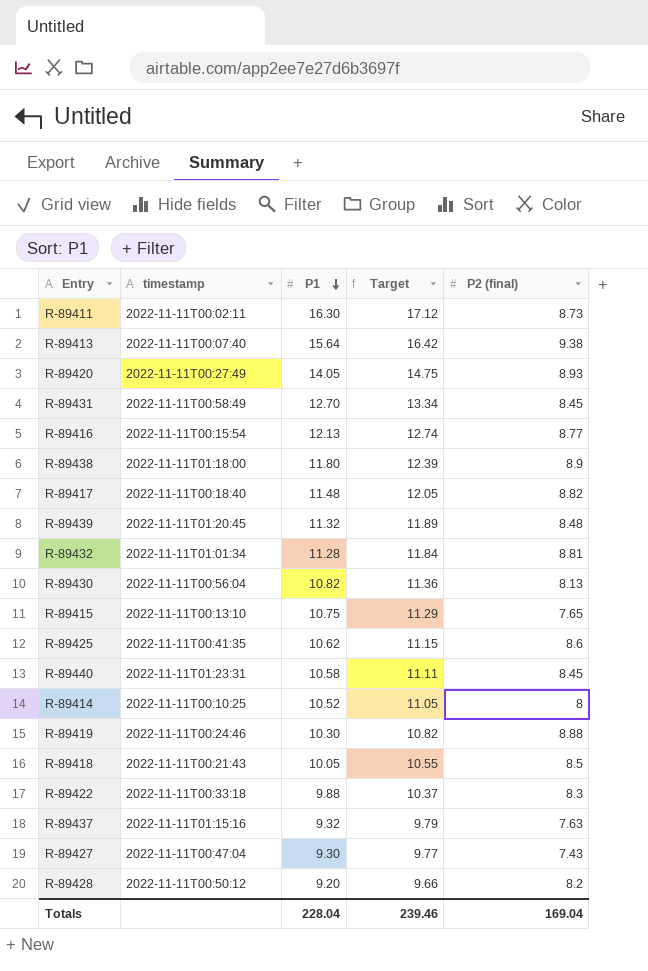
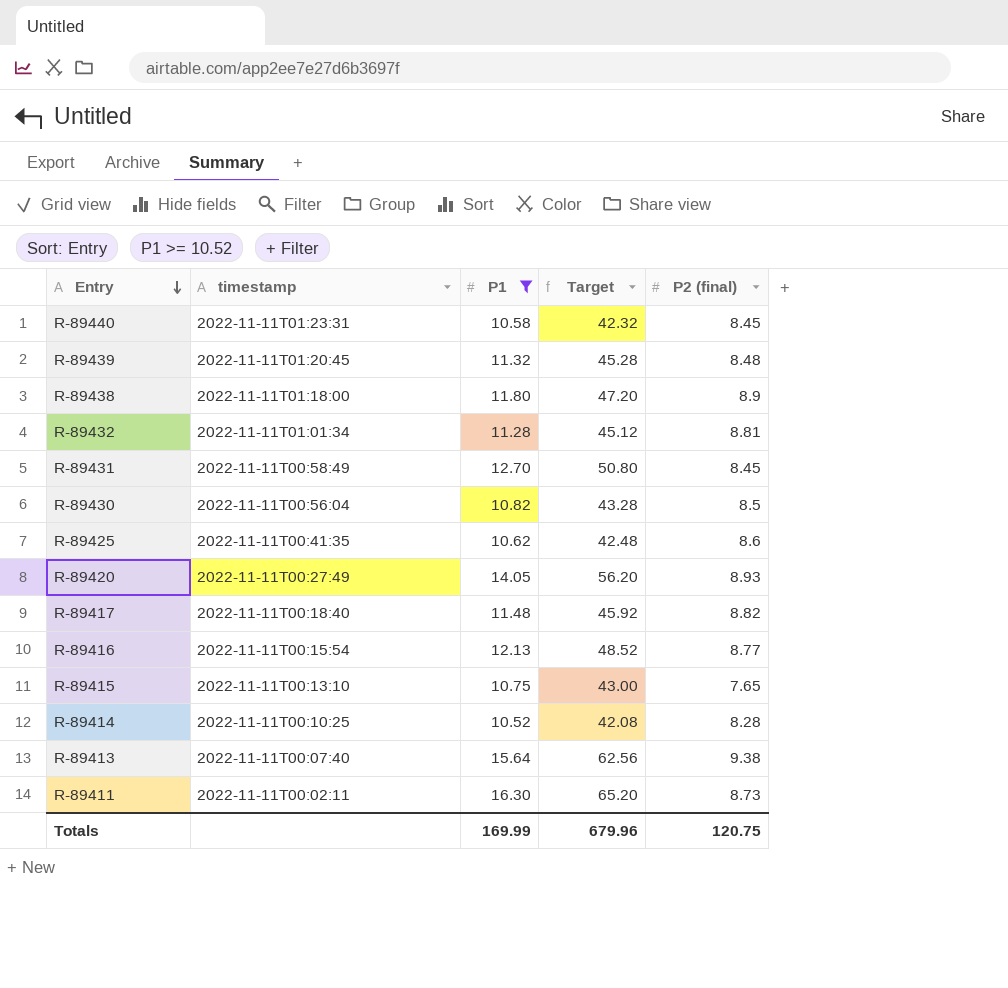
filter: none -> P1 >= 10.52
row order: P1 descending -> Entry descending
column Target | formula: [P1] * 1.05 -> [P1] * 4
R-89430 | P2 (final): 8.13 -> 8.5
R-89414 | P2 (final): 8 -> 8.28
Totals | P1: 228.04 -> 169.99
Totals | Target: 239.46 -> 679.96
Totals | P2 (final): 169.04 -> 120.75

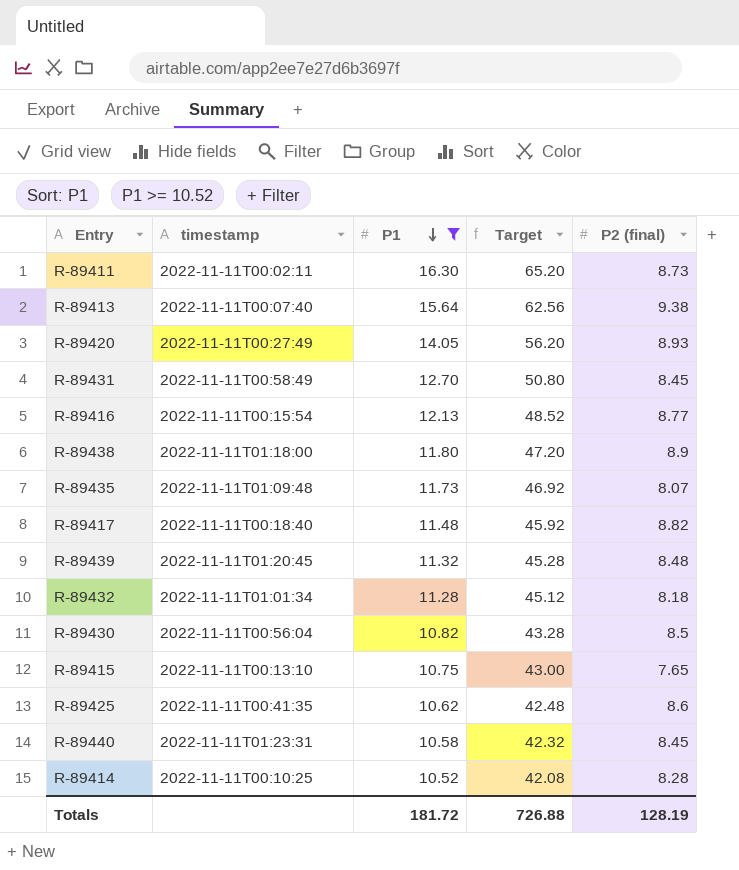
row order: Entry descending -> P1 descending
row R-89435: none -> 2022-11-11T01:09:48 | 11.73 | 46.92 | 8.07
R-89432 | P2 (final): 8.81 -> 8.18
Totals | P1: 169.99 -> 181.72
Totals | Target: 679.96 -> 726.88
Totals | P2 (final): 120.75 -> 128.19

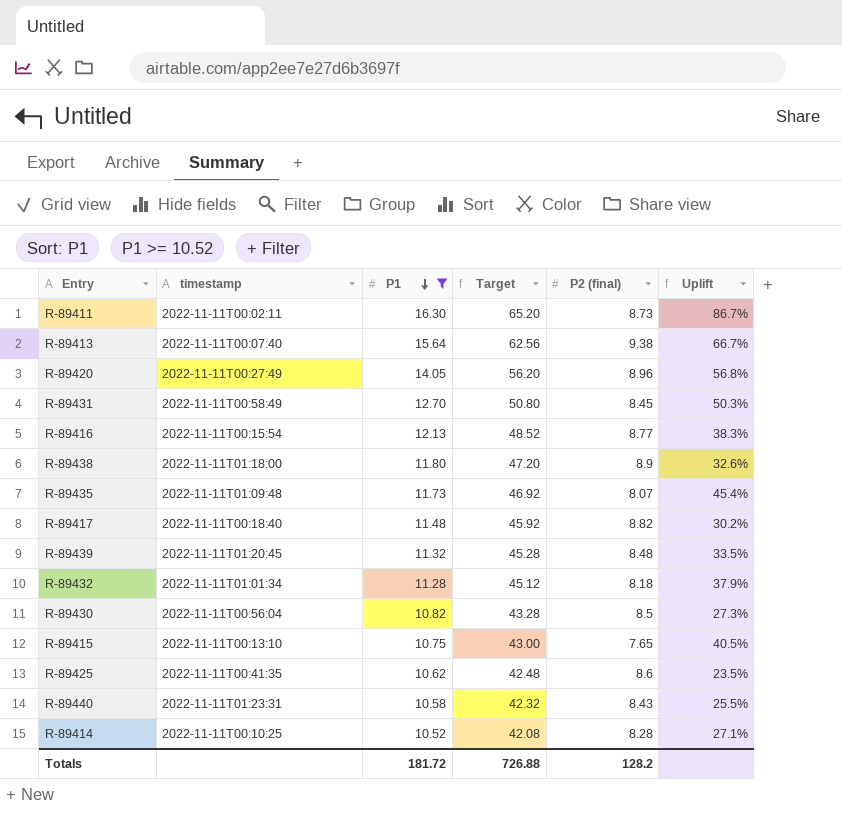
column Uplift | formula: none -> ([P1] - [P2 (final)]) / [P2 (final)]
R-89420 | P2 (final): 8.93 -> 8.96
R-89440 | P2 (final): 8.45 -> 8.43
Totals | P2 (final): 128.19 -> 128.2

